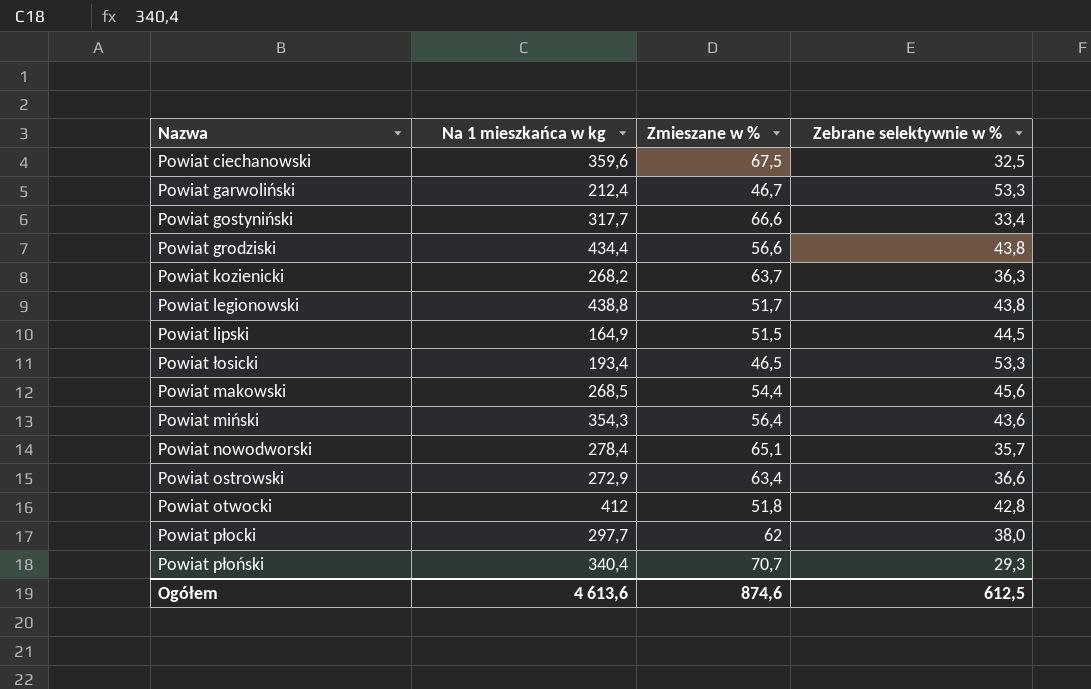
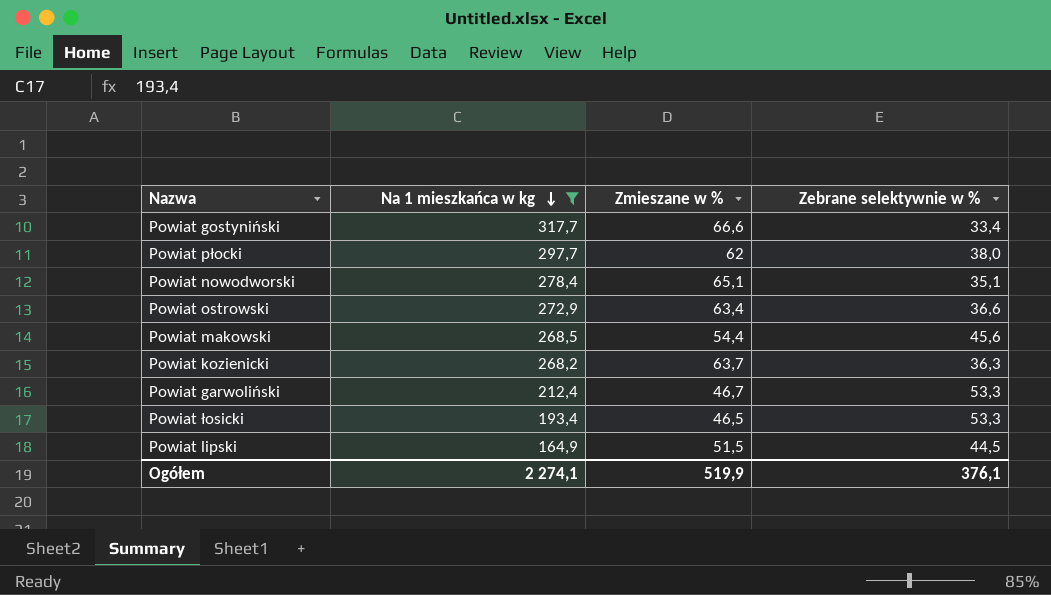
filter: none -> Na 1 mieszkańca w kg <= 317,7
row order: none -> Na 1 mieszkańca w kg descending
Powiat nowodworski | Zebrane selektywnie w %: 35,7 -> 35,1
Ogółem | Na 1 mieszkańca w kg: 4 613,6 -> 2 274,1
Ogółem | Zmieszane w %: 874,6 -> 519,9
Ogółem | Zebrane selektywnie w %: 612,5 -> 376,1

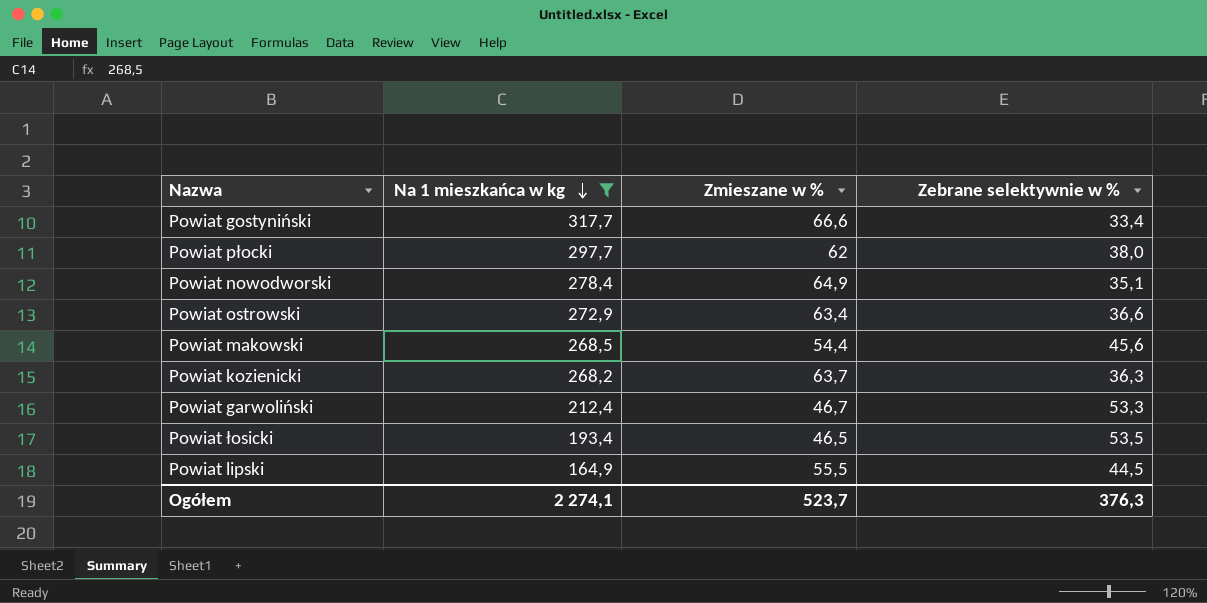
Powiat nowodworski | Zmieszane w %: 65,1 -> 64,9
Powiat łosicki | Zebrane selektywnie w %: 53,3 -> 53,5
Powiat lipski | Zmieszane w %: 51,5 -> 55,5
Ogółem | Zmieszane w %: 519,9 -> 523,7
Ogółem | Zebrane selektywnie w %: 376,1 -> 376,3

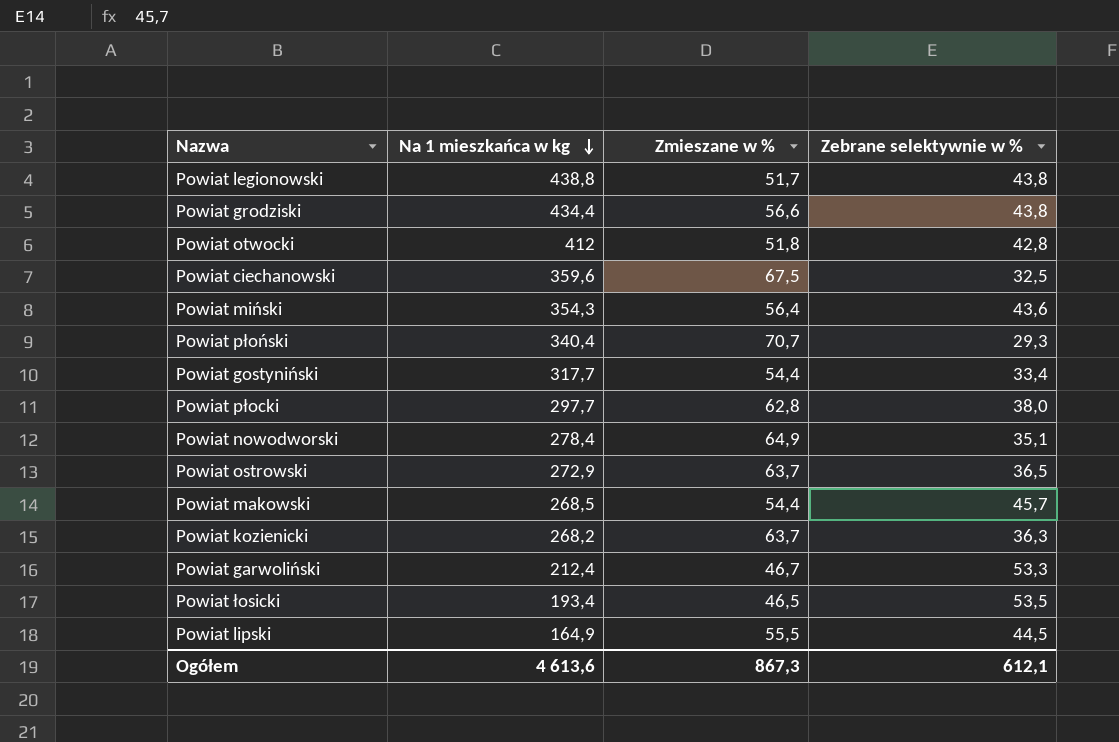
filter: Na 1 mieszkańca w kg <= 317,7 -> none
Powiat gostyniński | Zmieszane w %: 66,6 -> 54,4
Powiat płocki | Zmieszane w %: 62 -> 62,8
Powiat ostrowski | Zmieszane w %: 63,4 -> 63,7
Powiat ostrowski | Zebrane selektywnie w %: 36,6 -> 36,5
Powiat makowski | Zebrane selektywnie w %: 45,6 -> 45,7
Ogółem | Na 1 mieszkańca w kg: 2 274,1 -> 4 613,6
Ogółem | Zmieszane w %: 523,7 -> 867,3
Ogółem | Zebrane selektywnie w %: 376,3 -> 612,1

